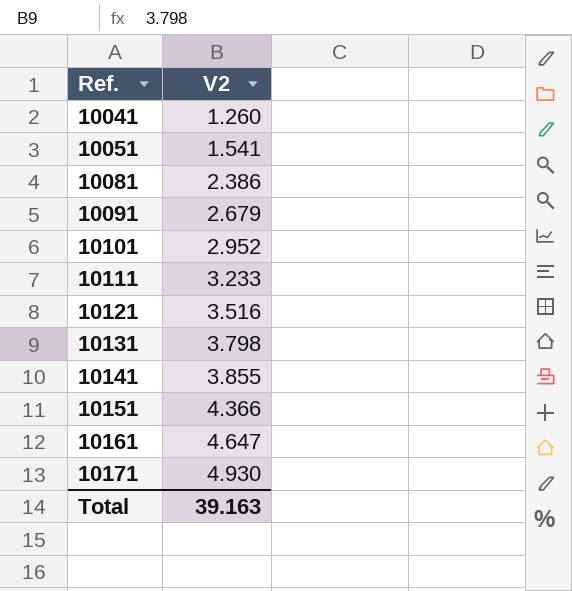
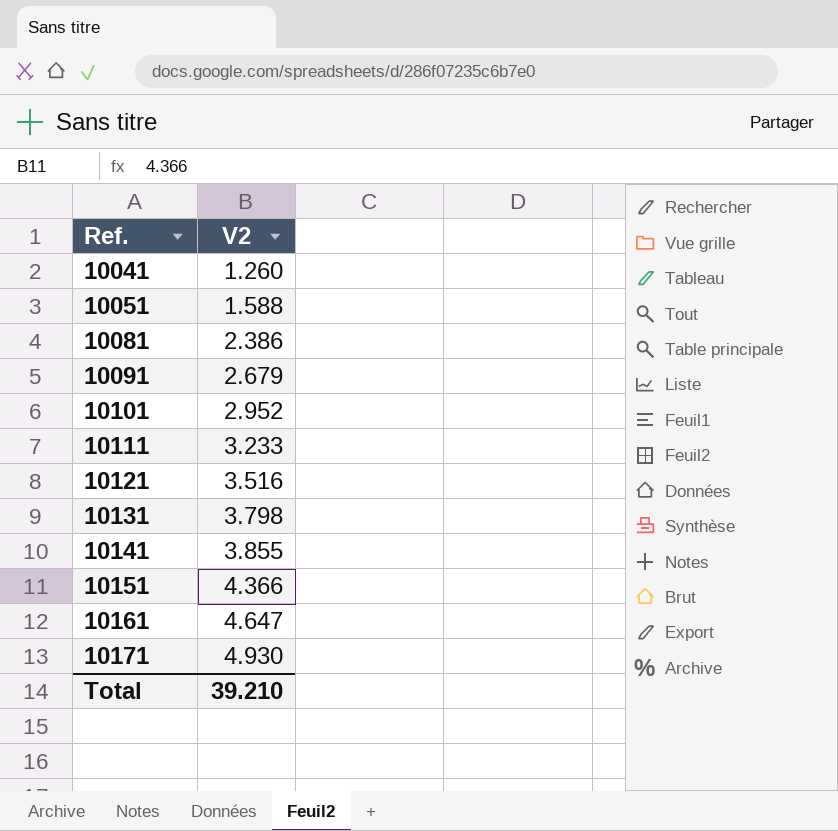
10051 | V2: 1.541 -> 1.588
Total | V2: 39.163 -> 39.210

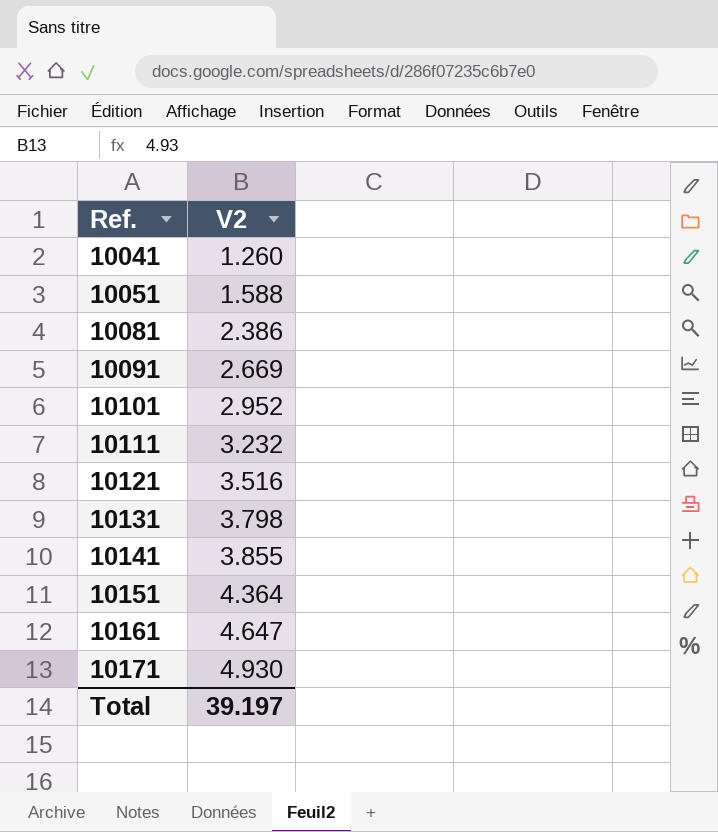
10091 | V2: 2.679 -> 2.669
10111 | V2: 3.233 -> 3.232
10151 | V2: 4.366 -> 4.364
Total | V2: 39.210 -> 39.197

